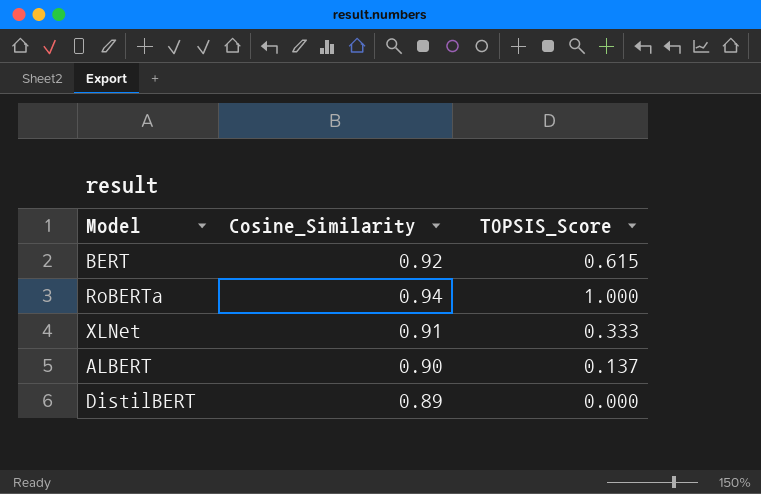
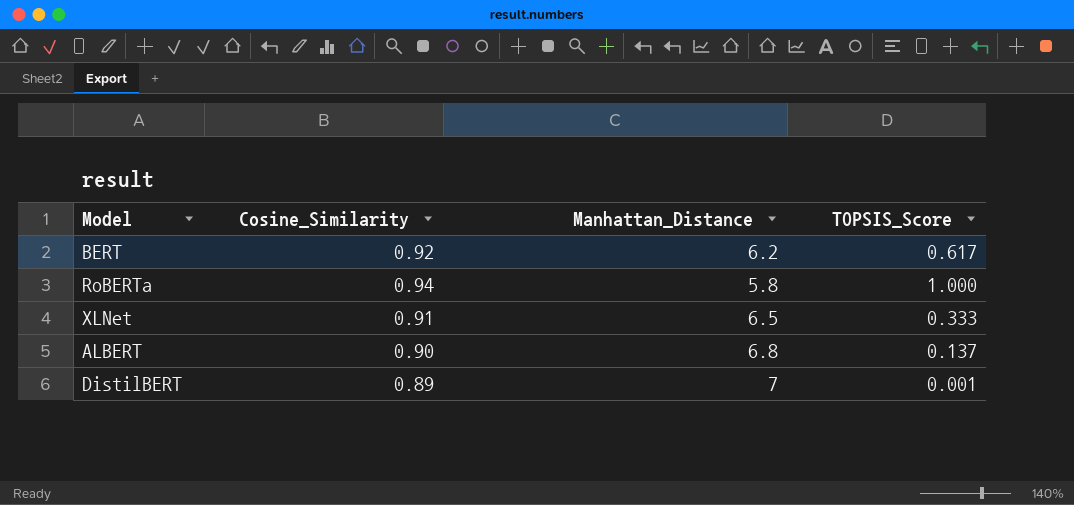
column Manhattan_Distance | position: none -> 3
BERT | TOPSIS_Score: 0.615 -> 0.617
DistilBERT | TOPSIS_Score: 0.000 -> 0.001

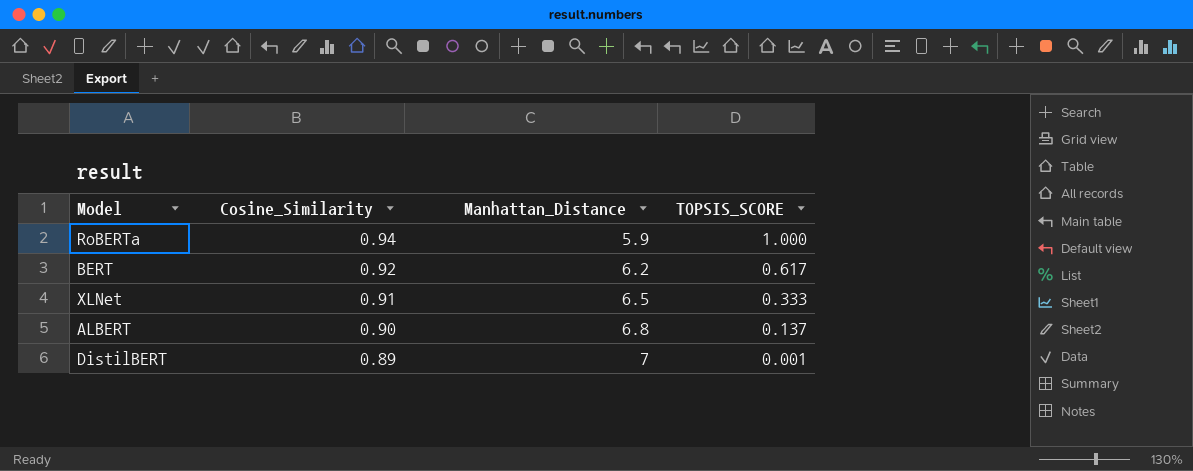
row order: none -> Cosine_Similarity descending
column name: TOPSIS_Score -> TOPSIS_SCORE
RoBERTa | Manhattan_Distance: 5.8 -> 5.9

